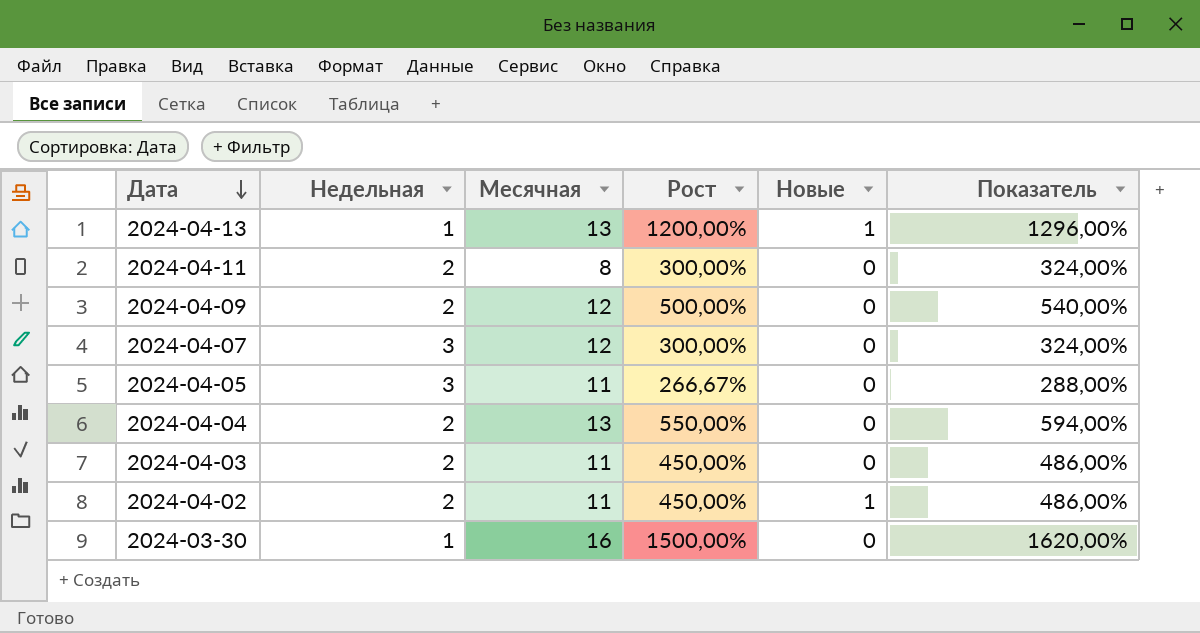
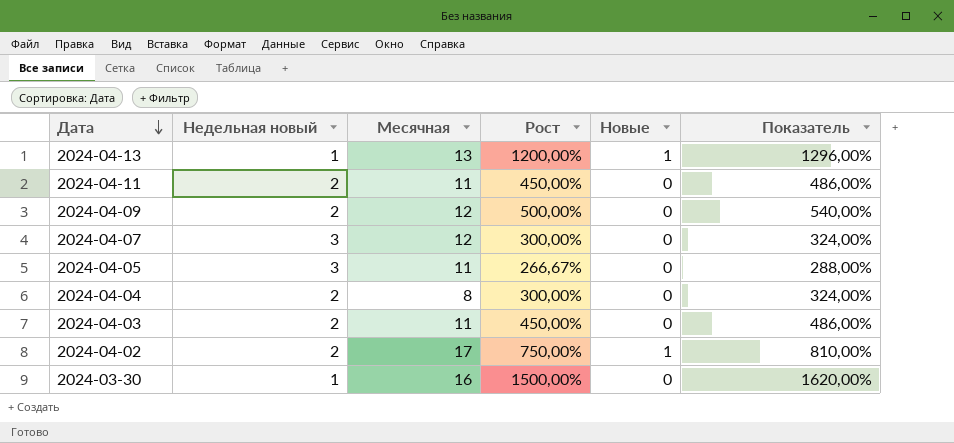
column name: Недельная -> Недельная новый
2024-04-11 | Месячная: 8 -> 11
2024-04-11 | Рост: 300,00% -> 450,00%
2024-04-11 | Показатель: 324,00% -> 486,00%
2024-04-04 | Месячная: 13 -> 8
2024-04-04 | Рост: 550,00% -> 300,00%
2024-04-04 | Показатель: 594,00% -> 324,00%
2024-04-02 | Месячная: 11 -> 17
2024-04-02 | Рост: 450,00% -> 750,00%
2024-04-02 | Показатель: 486,00% -> 810,00%

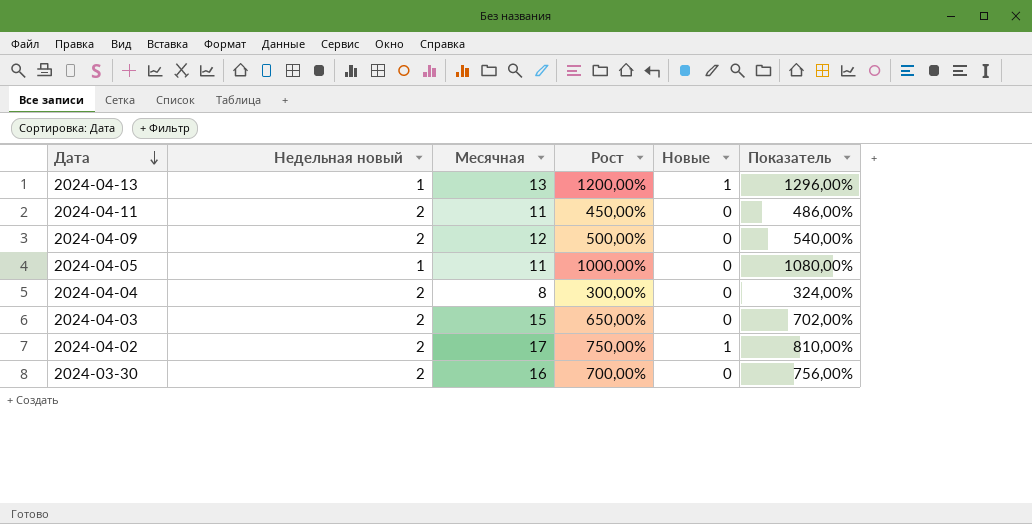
row 2024-04-07: 3 | 12 | 300,00% | 0 | 324,00% -> none
2024-04-05 | Недельная новый: 3 -> 1
2024-04-05 | Рост: 266,67% -> 1000,00%
2024-04-05 | Показатель: 288,00% -> 1080,00%
2024-04-03 | Месячная: 11 -> 15
2024-04-03 | Рост: 450,00% -> 650,00%
2024-04-03 | Показатель: 486,00% -> 702,00%
2024-03-30 | Недельная новый: 1 -> 2
2024-03-30 | Рост: 1500,00% -> 700,00%
2024-03-30 | Показатель: 1620,00% -> 756,00%

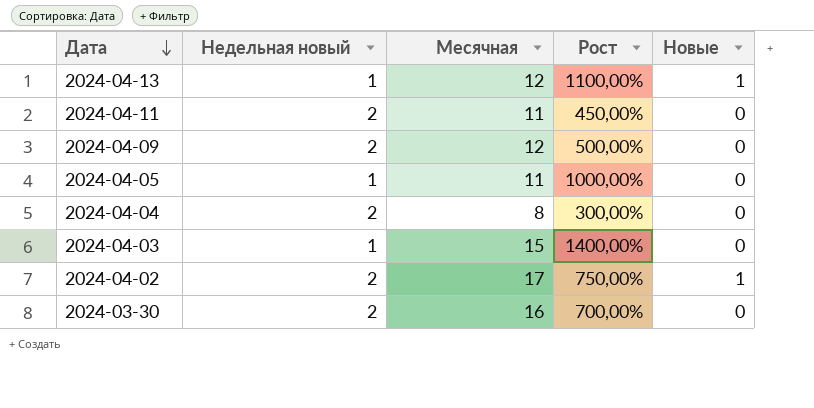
column Показатель | formula: [Рост] * 1,08 -> none
2024-04-13 | Месячная: 13 -> 12
2024-04-13 | Рост: 1200,00% -> 1100,00%
2024-04-03 | Недельная новый: 2 -> 1
2024-04-03 | Рост: 650,00% -> 1400,00%

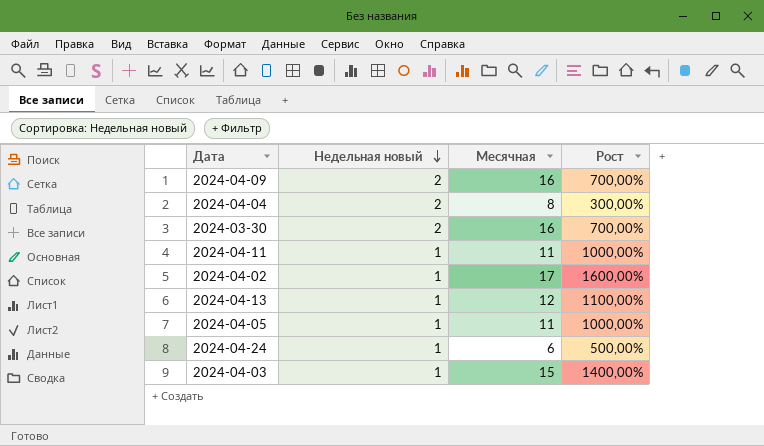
row order: Дата descending -> Недельная новый descending
column Новые | position: 5 -> none
2024-04-09 | Месячная: 12 -> 16
2024-04-09 | Рост: 500,00% -> 700,00%
2024-04-11 | Недельная новый: 2 -> 1
2024-04-11 | Рост: 450,00% -> 1000,00%
2024-04-02 | Недельная новый: 2 -> 1
2024-04-02 | Рост: 750,00% -> 1600,00%
row 2024-04-24: none -> 1 | 6 | 500,00%

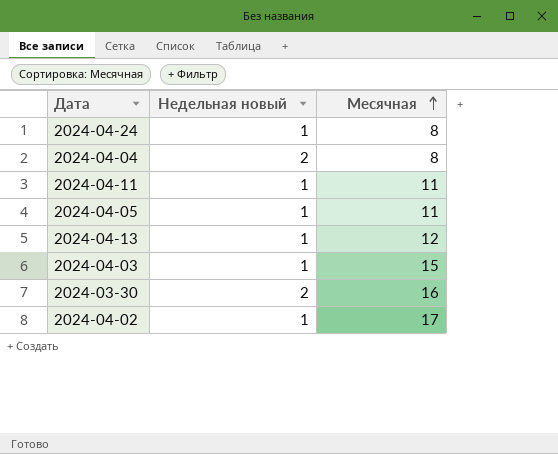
row order: Недельная новый descending -> Месячная ascending
column Рост | formula: ([Месячная] - [Недельная новый]) / [Недельная новый] -> none
row 2024-04-09: 2 | 16 | 700,00% -> none
2024-04-24 | Месячная: 6 -> 8

